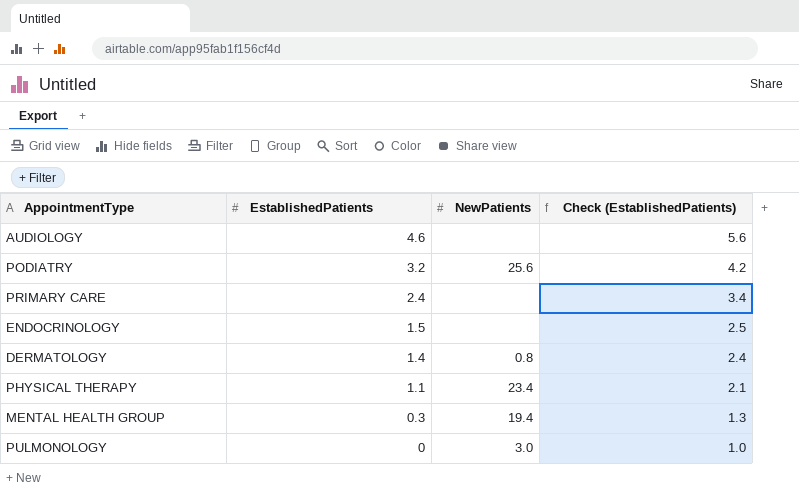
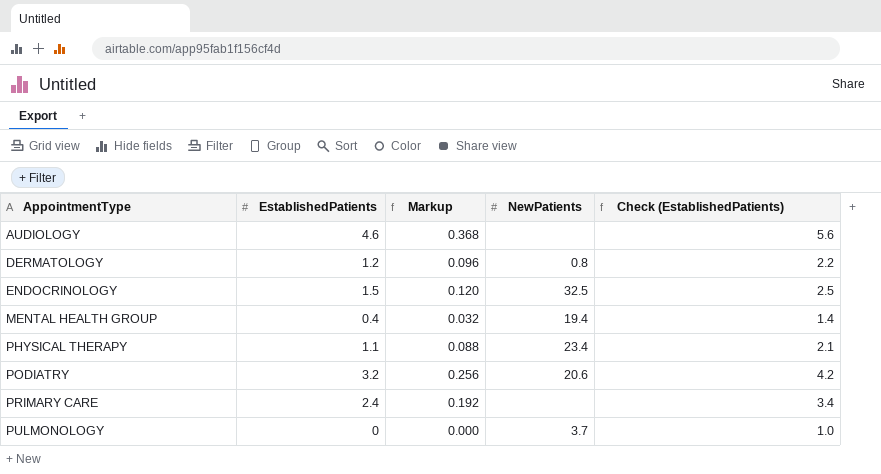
row order: EstablishedPatients descending -> AppointmentType ascending
column Markup | formula: none -> [EstablishedPatients] * 0.08
DERMATOLOGY | EstablishedPatients: 1.4 -> 1.2
DERMATOLOGY | Check (EstablishedPatients): 2.4 -> 2.2
ENDOCRINOLOGY | NewPatients: none -> 32.5
MENTAL HEALTH GROUP | EstablishedPatients: 0.3 -> 0.4
MENTAL HEALTH GROUP | Check (EstablishedPatients): 1.3 -> 1.4
PODIATRY | NewPatients: 25.6 -> 20.6
PULMONOLOGY | NewPatients: 3.0 -> 3.7

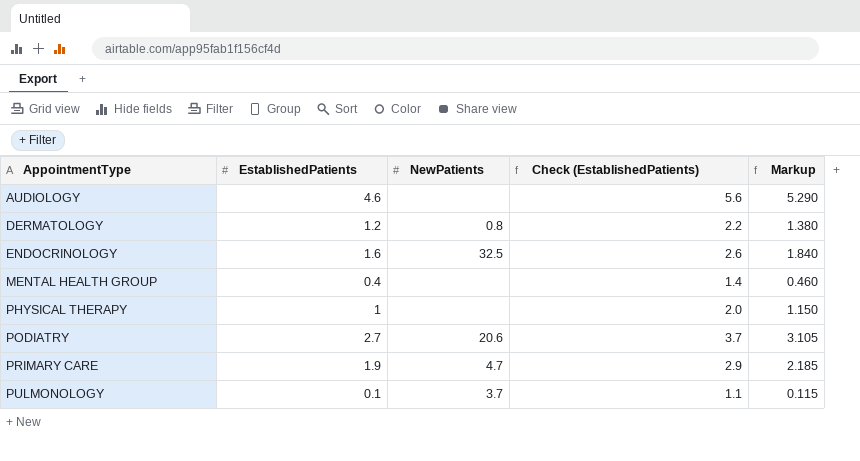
column Markup | formula: [EstablishedPatients] * 0.08 -> [EstablishedPatients] * 1.15
column Markup | position: 3 -> 5
ENDOCRINOLOGY | EstablishedPatients: 1.5 -> 1.6
ENDOCRINOLOGY | Check (EstablishedPatients): 2.5 -> 2.6
MENTAL HEALTH GROUP | NewPatients: 19.4 -> none
PHYSICAL THERAPY | EstablishedPatients: 1.1 -> 1
PHYSICAL THERAPY | NewPatients: 23.4 -> none
PHYSICAL THERAPY | Check (EstablishedPatients): 2.1 -> 2.0
PODIATRY | EstablishedPatients: 3.2 -> 2.7
PODIATRY | Check (EstablishedPatients): 4.2 -> 3.7
PRIMARY CARE | EstablishedPatients: 2.4 -> 1.9
PRIMARY CARE | NewPatients: none -> 4.7
PRIMARY CARE | Check (EstablishedPatients): 3.4 -> 2.9
PULMONOLOGY | EstablishedPatients: 0 -> 0.1
PULMONOLOGY | Check (EstablishedPatients): 1.0 -> 1.1

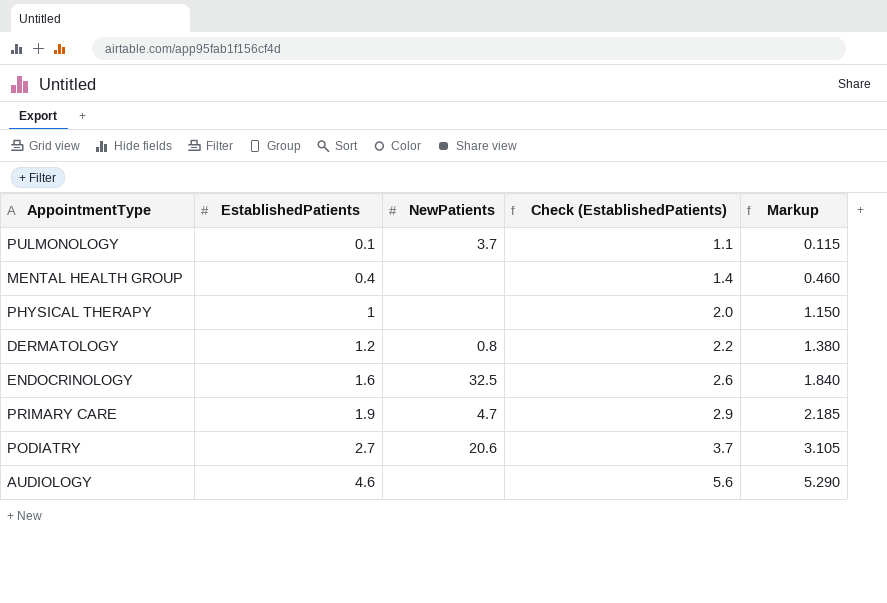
row order: AppointmentType ascending -> EstablishedPatients ascending

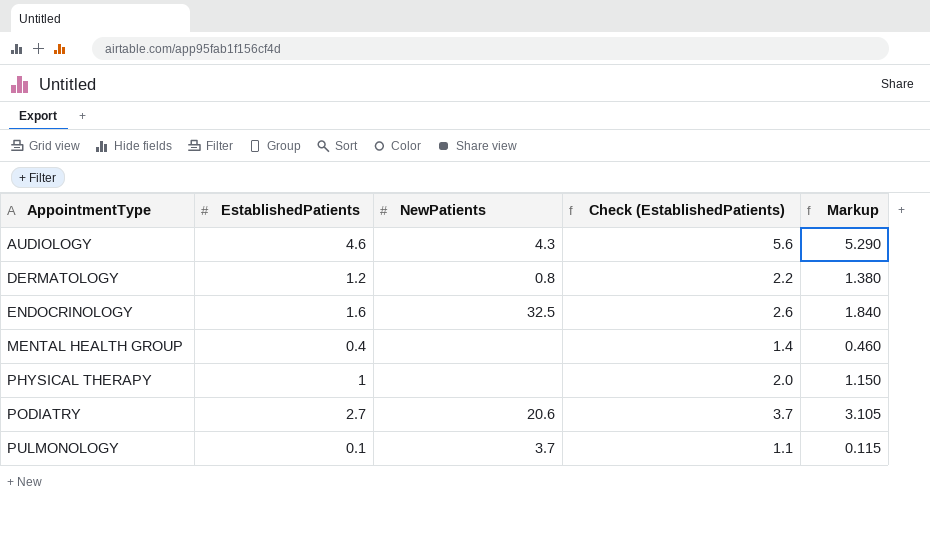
row order: EstablishedPatients ascending -> AppointmentType ascending
row PRIMARY CARE: 1.9 | 4.7 | 2.9 | 2.185 -> none
AUDIOLOGY | NewPatients: none -> 4.3

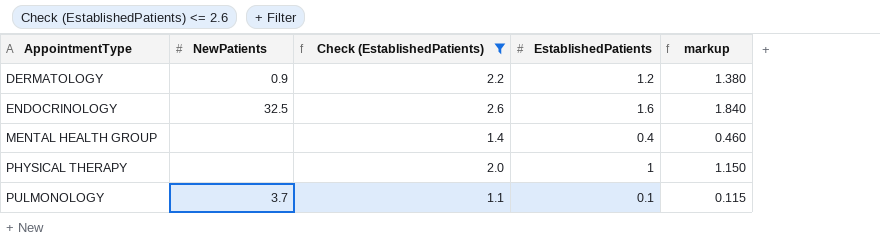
filter: none -> Check (EstablishedPatients) <= 2.6
column EstablishedPatients | position: 2 -> 4
column name: Markup -> markup
DERMATOLOGY | NewPatients: 0.8 -> 0.9

